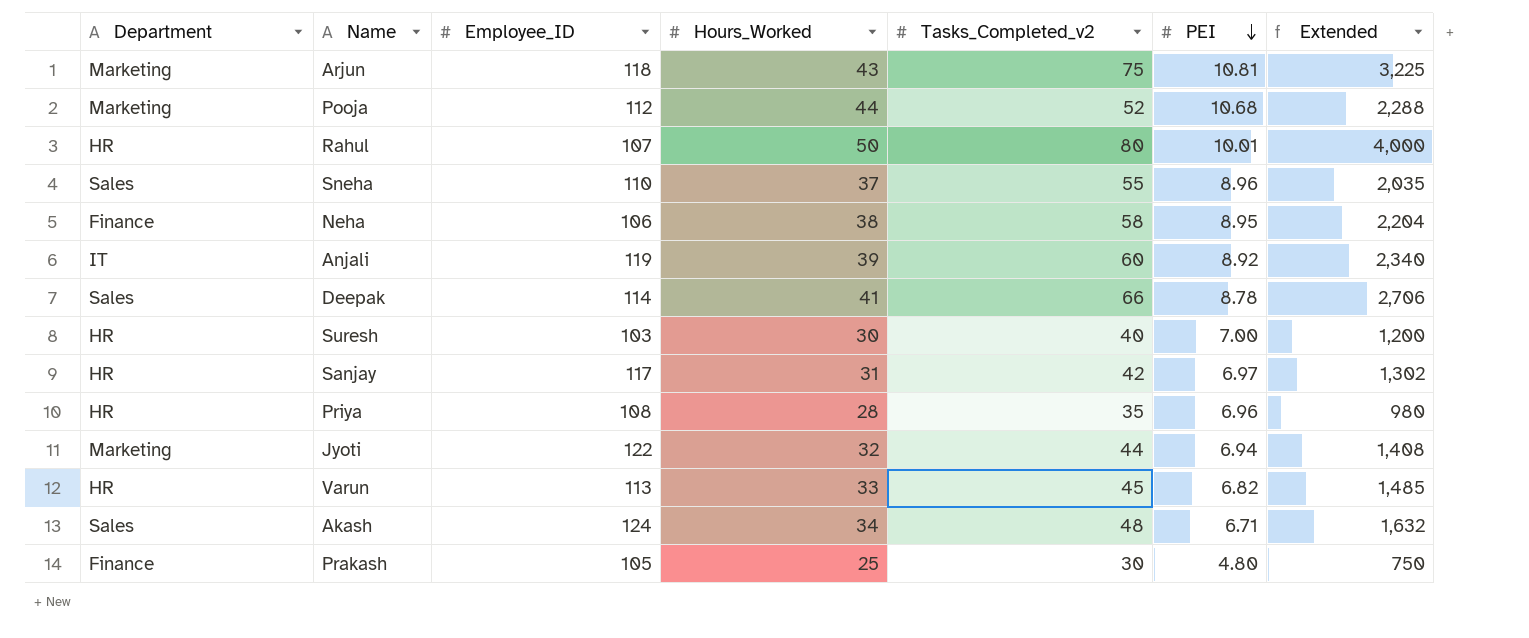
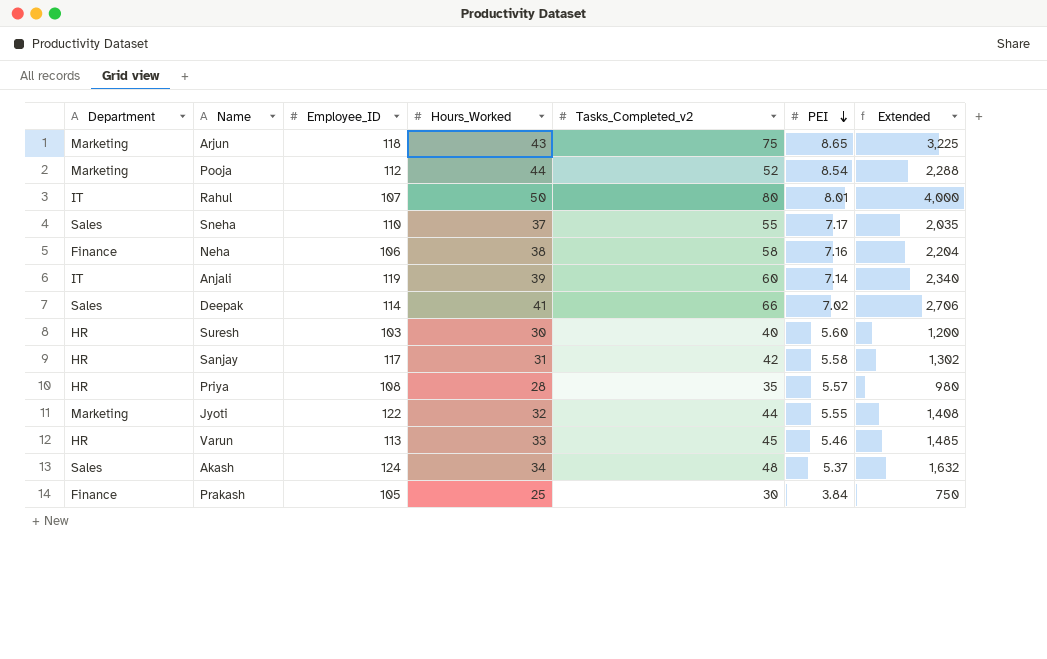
Arjun | PEI: 10.81 -> 8.65
Pooja | PEI: 10.68 -> 8.54
Rahul | Department: HR -> IT
Rahul | PEI: 10.01 -> 8.01
Sneha | PEI: 8.96 -> 7.17
Neha | PEI: 8.95 -> 7.16
Anjali | PEI: 8.92 -> 7.14
Deepak | PEI: 8.78 -> 7.02
Suresh | PEI: 7.00 -> 5.60
Sanjay | PEI: 6.97 -> 5.58
Priya | PEI: 6.96 -> 5.57
Jyoti | PEI: 6.94 -> 5.55
Varun | PEI: 6.82 -> 5.46
Akash | PEI: 6.71 -> 5.37
Prakash | PEI: 4.80 -> 3.84

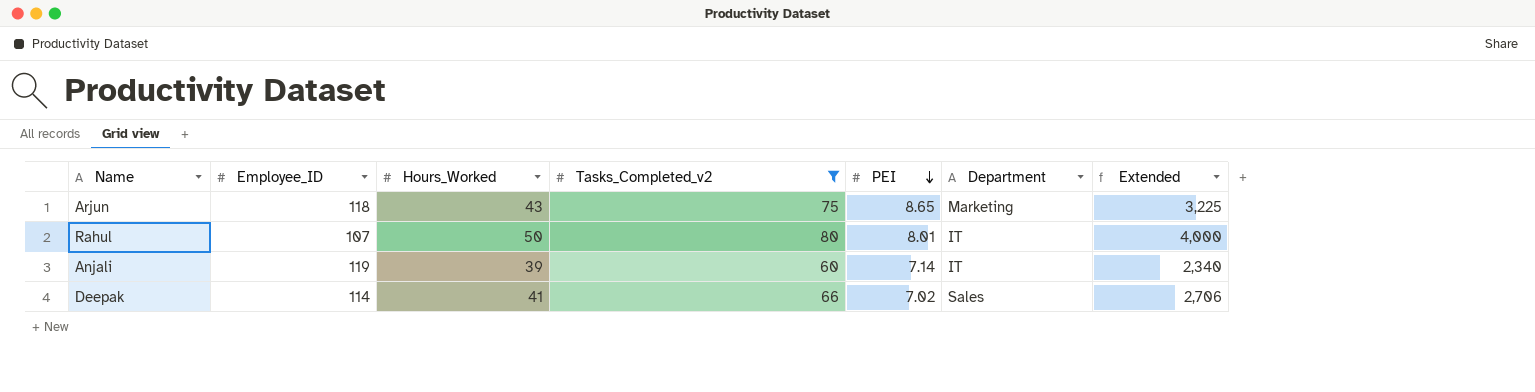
filter: none -> Tasks_Completed_v2 >= 60
column Department | position: 1 -> 6

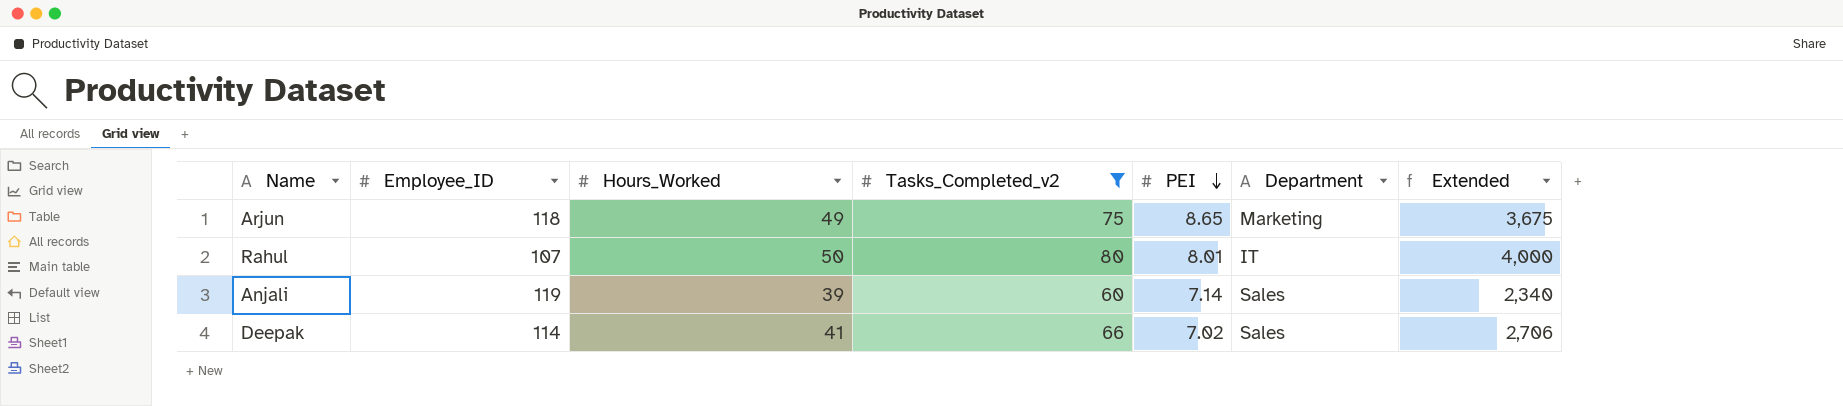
Arjun | Hours_Worked: 43 -> 49
Arjun | Extended: 3,225 -> 3,675
Anjali | Department: IT -> Sales

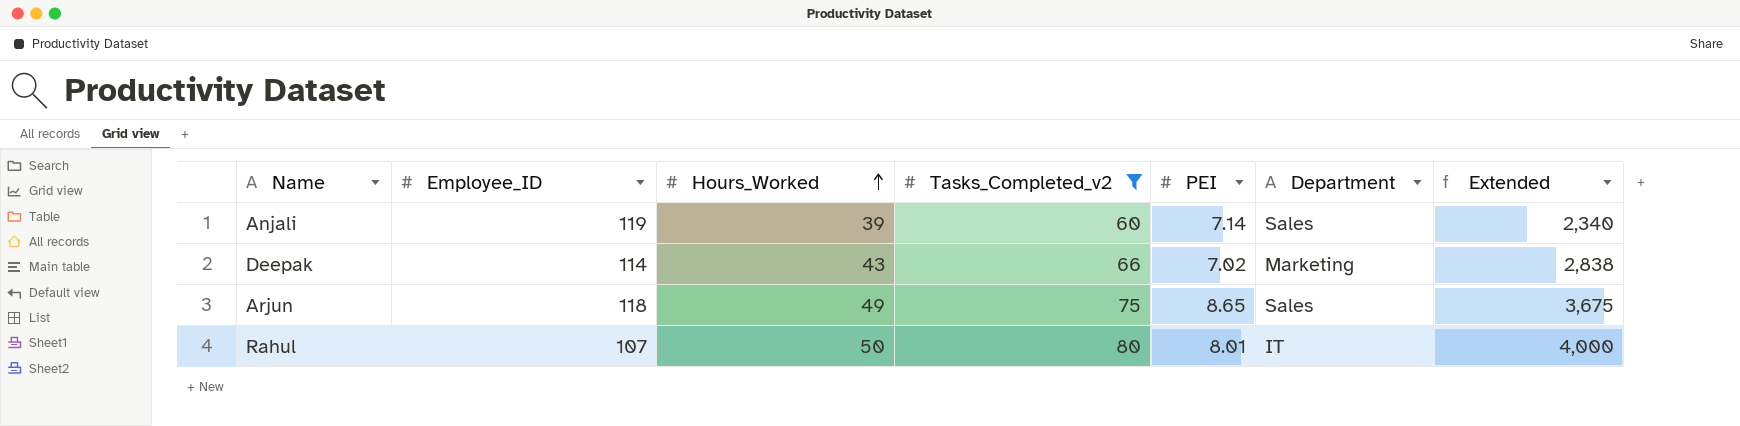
row order: PEI descending -> Hours_Worked ascending
Deepak | Hours_Worked: 41 -> 43
Deepak | Department: Sales -> Marketing
Deepak | Extended: 2,706 -> 2,838
Arjun | Department: Marketing -> Sales

